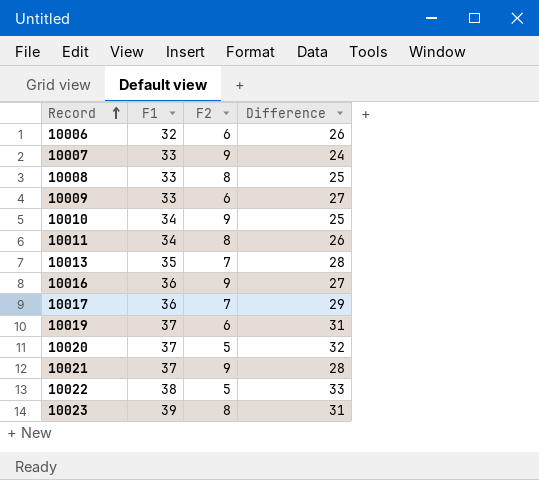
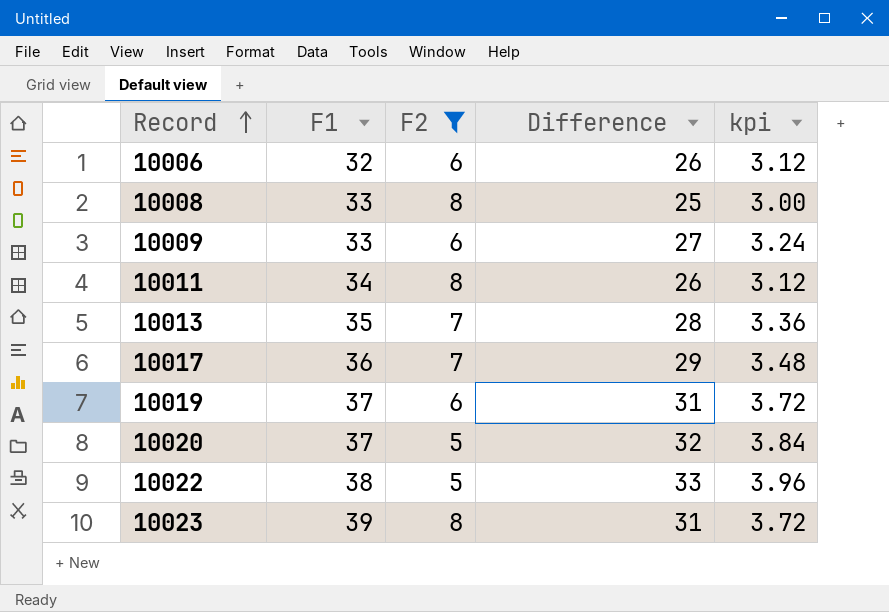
filter: none -> F2 != 9
column kpi | formula: none -> [Difference] * 0.12

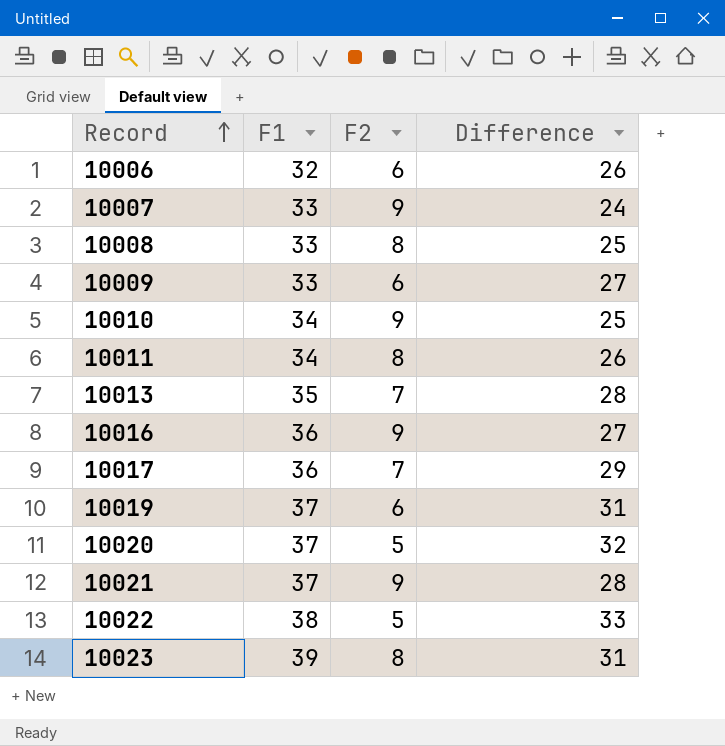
filter: F2 != 9 -> none
column kpi | formula: [Difference] * 0.12 -> none

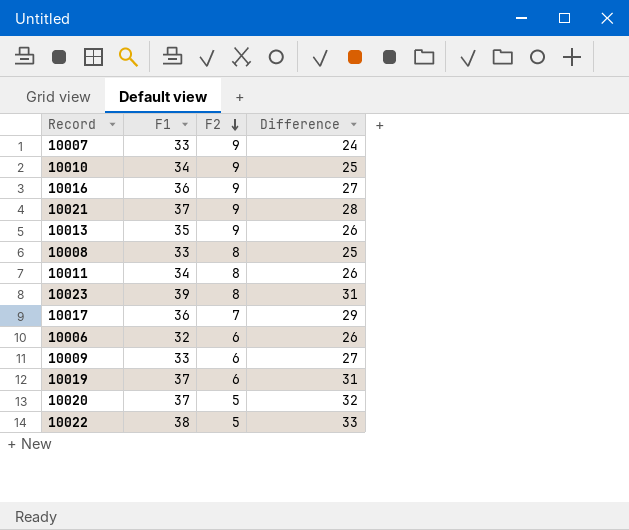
row order: Record ascending -> F2 descending
10013 | F2: 7 -> 9
10013 | Difference: 28 -> 26

